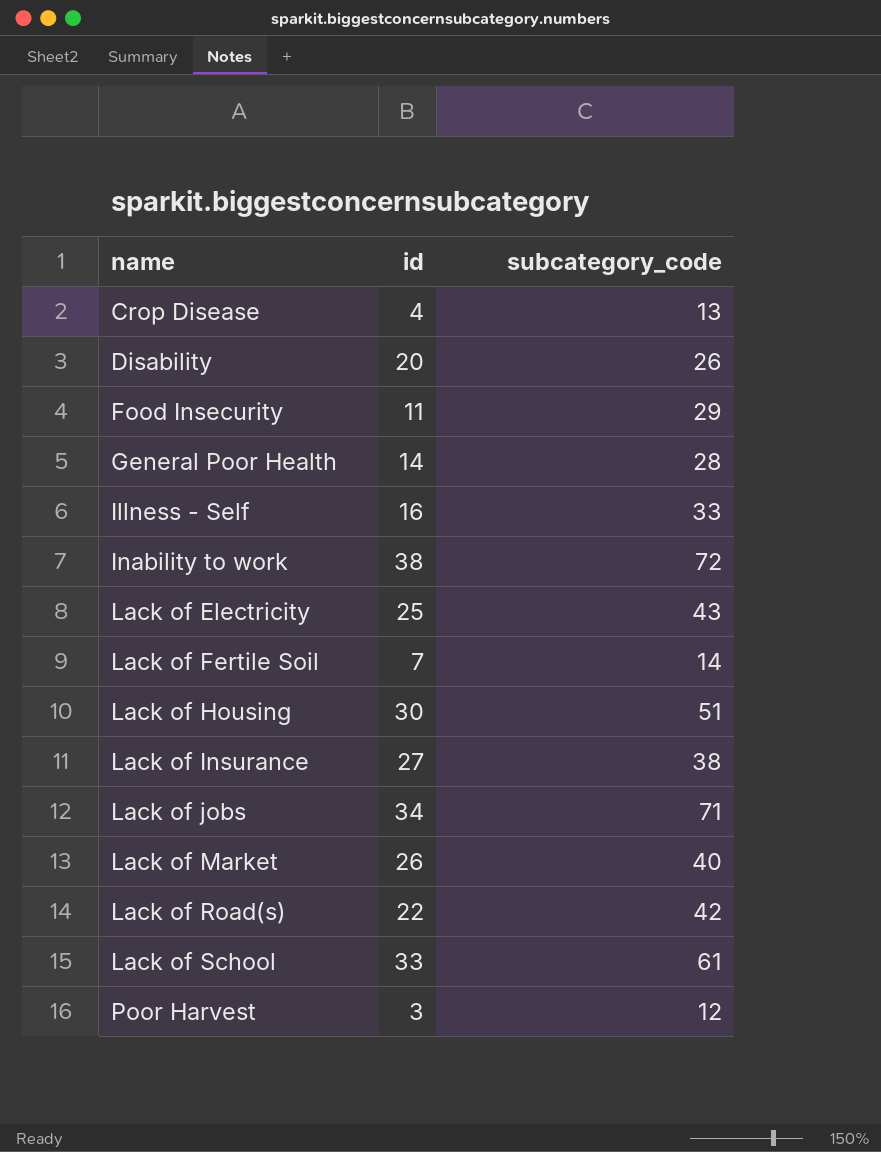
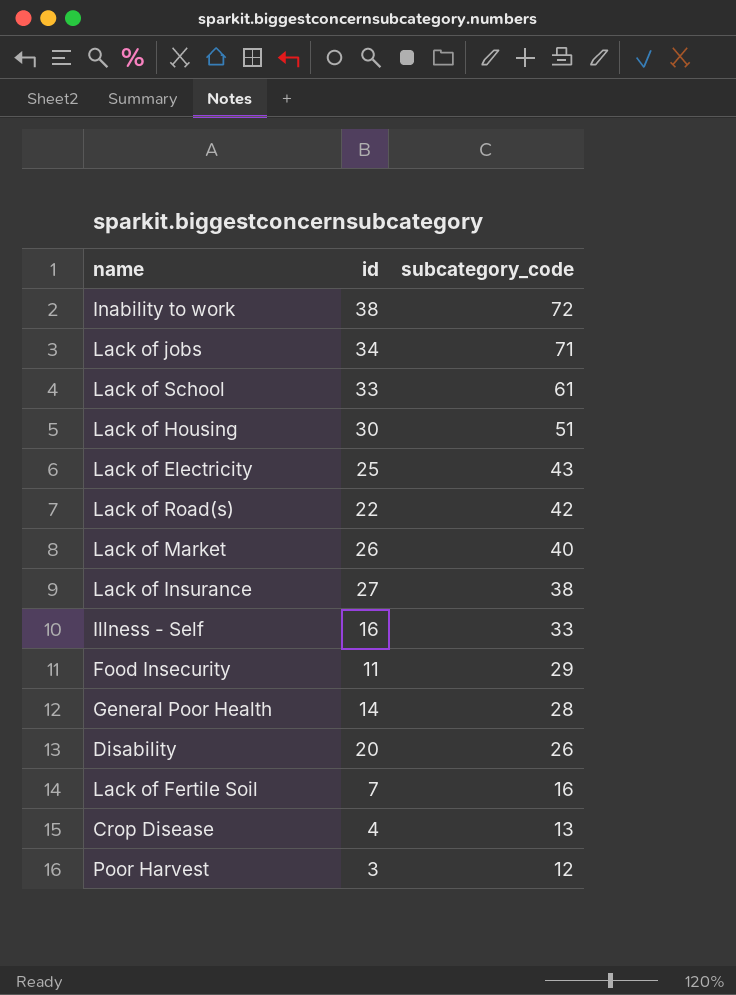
row order: name ascending -> subcategory_code descending
Lack of Fertile Soil | subcategory_code: 14 -> 16

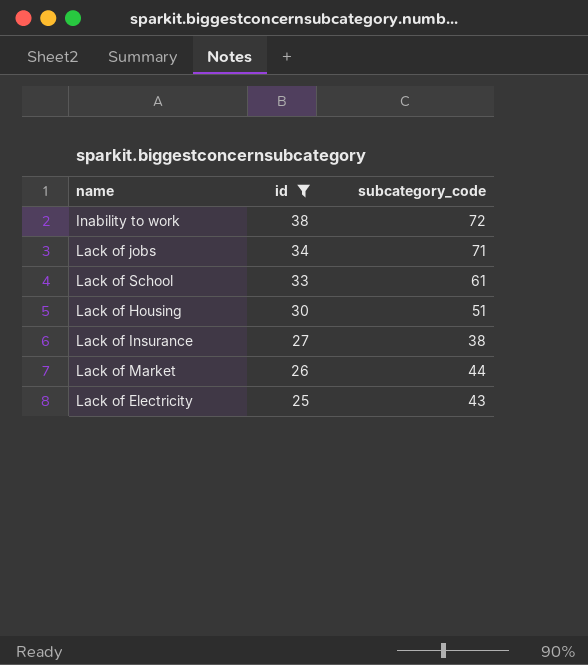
filter: none -> id >= 25
row order: subcategory_code descending -> id descending
Lack of Market | subcategory_code: 40 -> 44

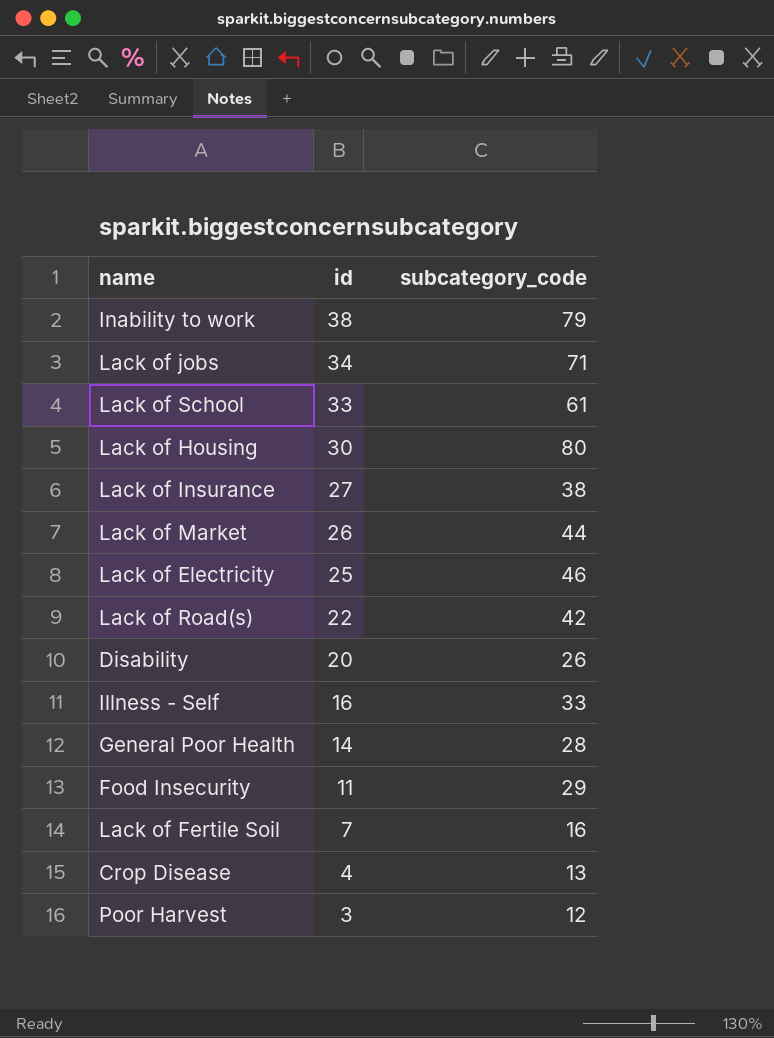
filter: id >= 25 -> none
Inability to work | subcategory_code: 72 -> 79
Lack of Housing | subcategory_code: 51 -> 80
Lack of Electricity | subcategory_code: 43 -> 46

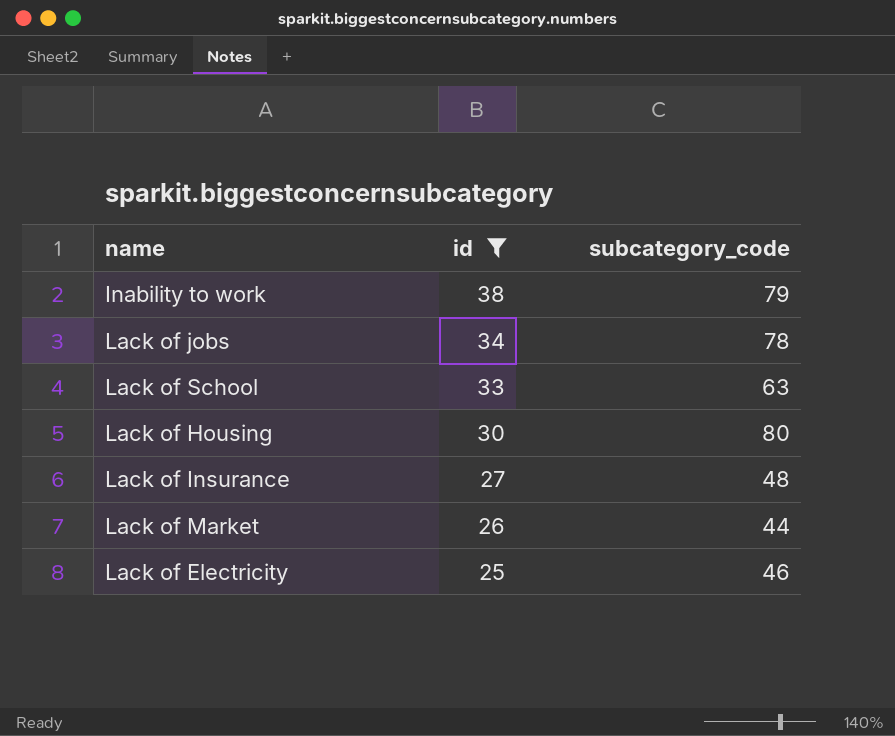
filter: none -> id >= 25
Lack of jobs | subcategory_code: 71 -> 78
Lack of School | subcategory_code: 61 -> 63
Lack of Insurance | subcategory_code: 38 -> 48

